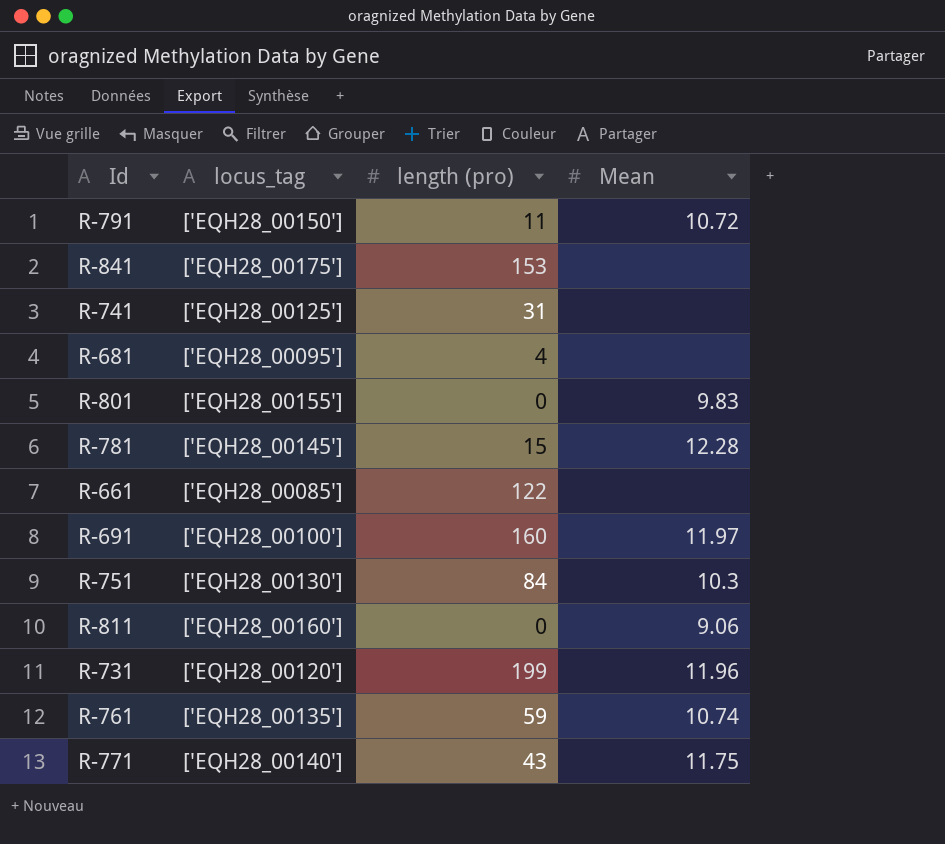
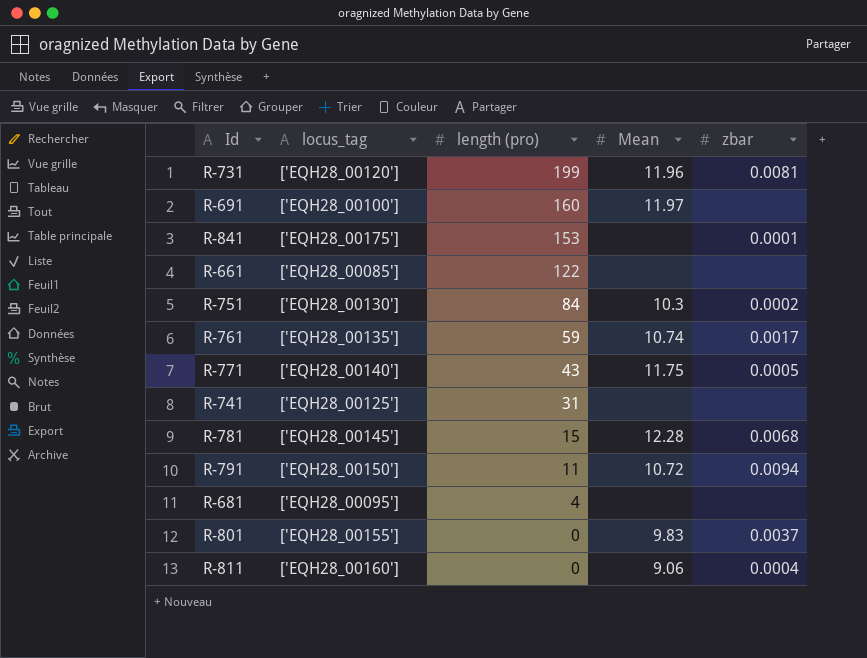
row order: none -> length (pro) descending
column zbar | position: none -> 5

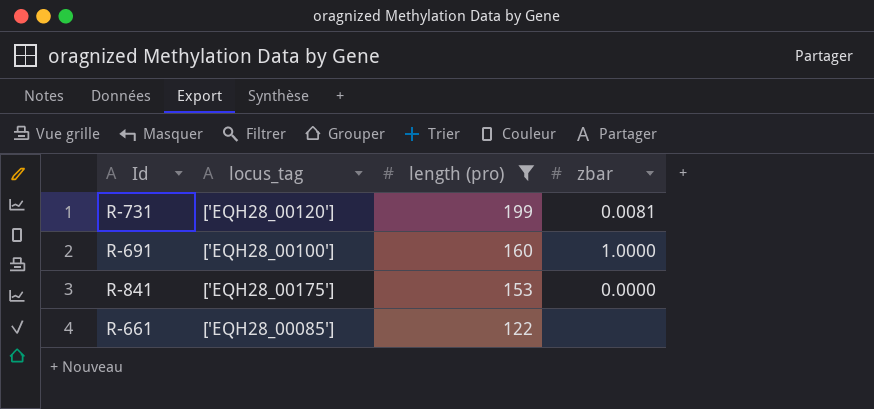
filter: none -> length (pro) >= 122
column Mean | position: 4 -> none
R-691 | zbar: none -> 1.0000
R-841 | zbar: 0.0001 -> 0.0000

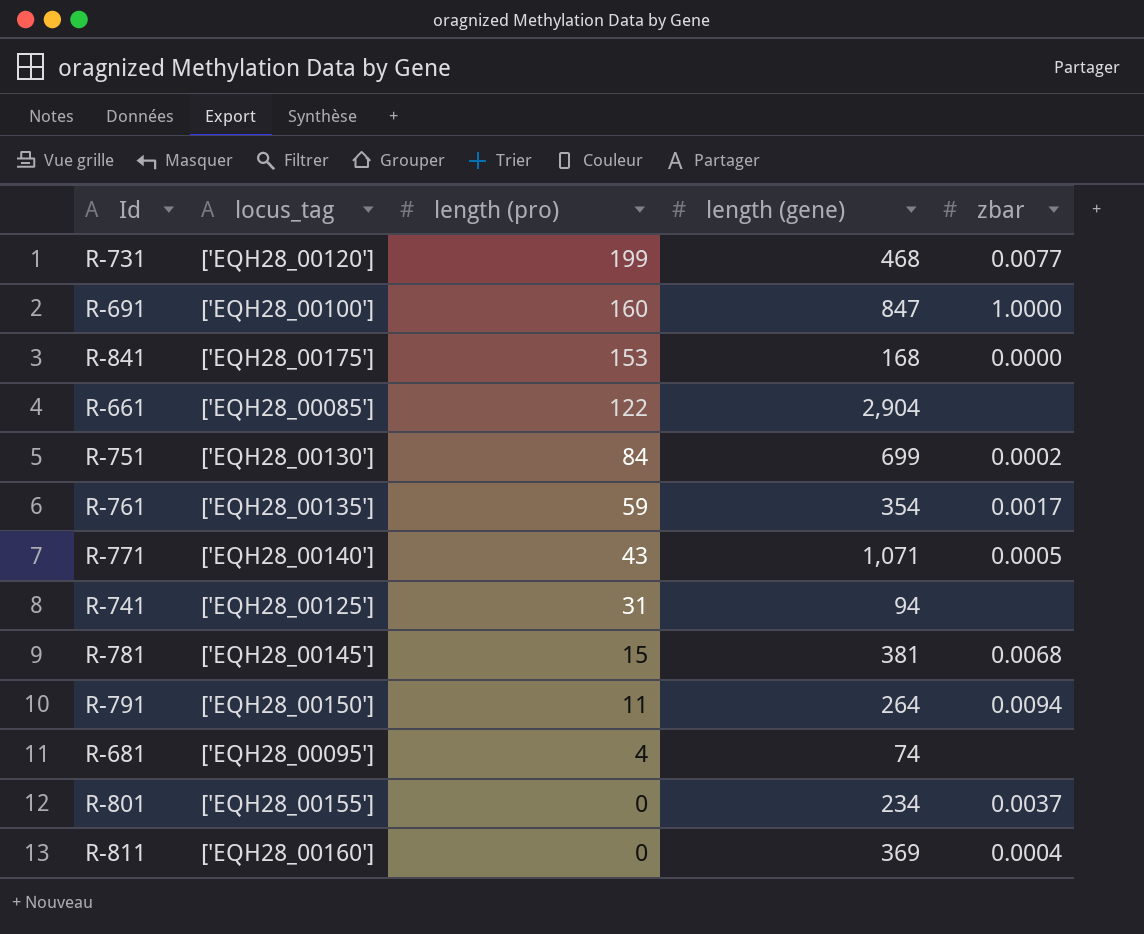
filter: length (pro) >= 122 -> none
column length (gene) | position: none -> 4
R-731 | zbar: 0.0081 -> 0.0077

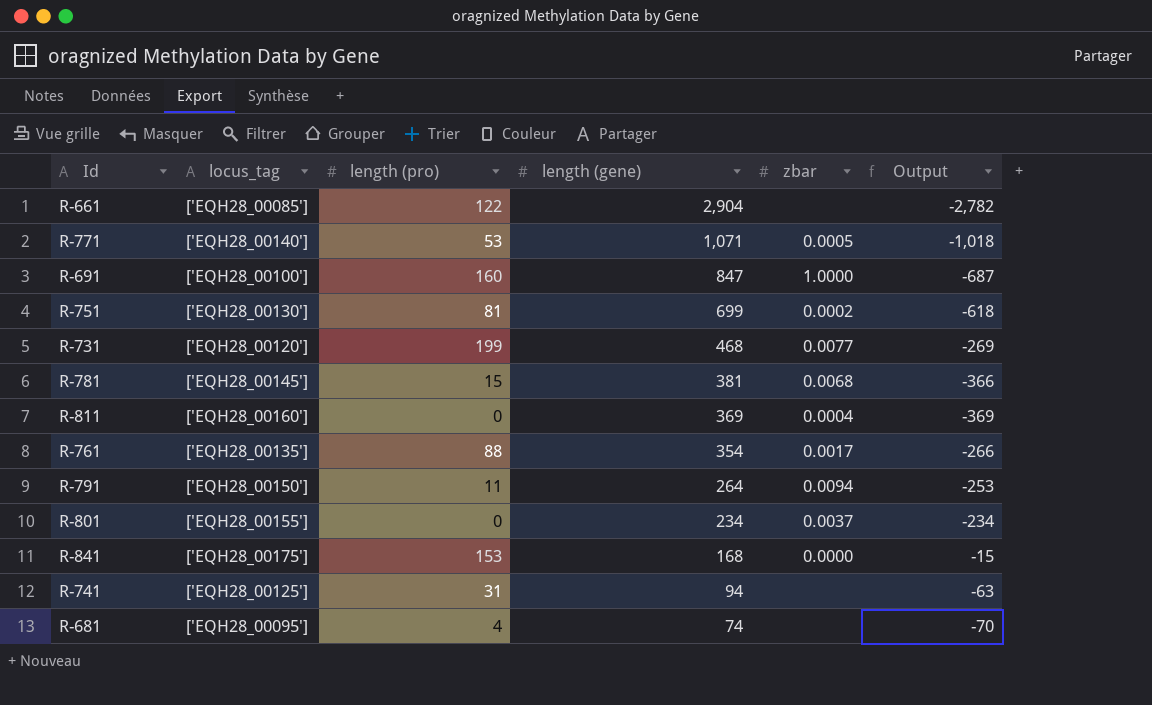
row order: length (pro) descending -> length (gene) descending
column Output | formula: none -> [length (pro)] - [length (gene)]
R-771 | length (pro): 43 -> 53
R-751 | length (pro): 84 -> 81
R-761 | length (pro): 59 -> 88

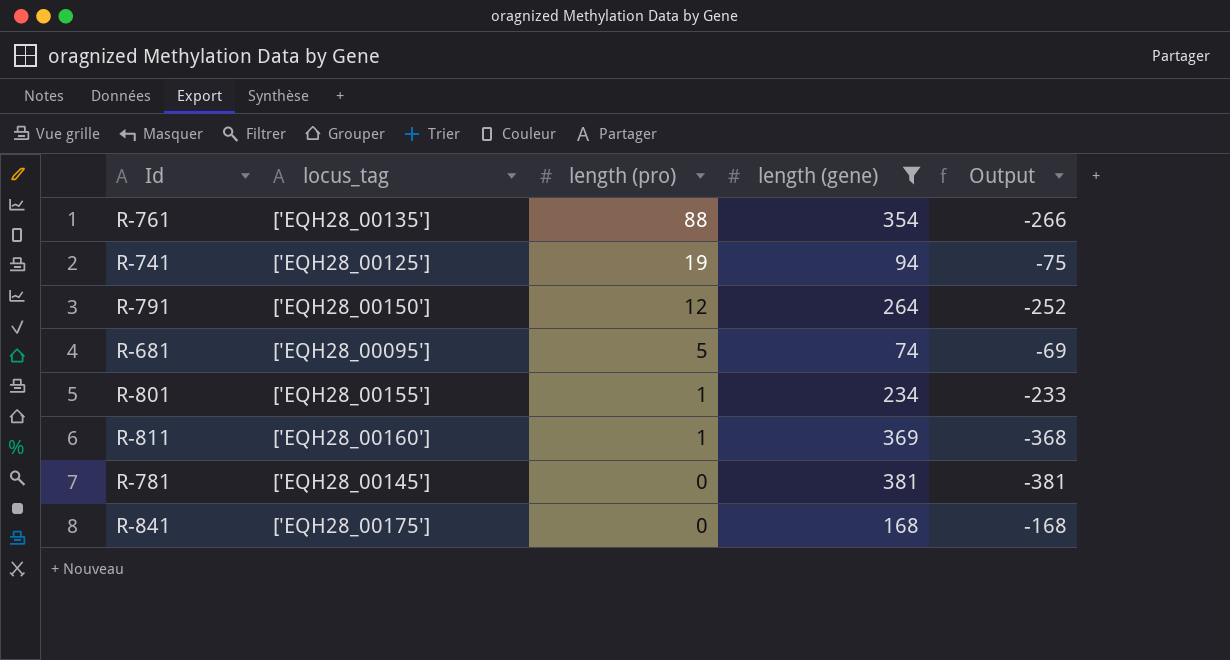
filter: none -> length (gene) <= 381
row order: length (gene) descending -> length (pro) descending
column zbar | position: 5 -> none
R-741 | length (pro): 31 -> 19
R-741 | Output: -63 -> -75
R-791 | length (pro): 11 -> 12
R-791 | Output: -253 -> -252
R-681 | length (pro): 4 -> 5
R-681 | Output: -70 -> -69
R-801 | length (pro): 0 -> 1
R-801 | Output: -234 -> -233
R-811 | length (pro): 0 -> 1
R-811 | Output: -369 -> -368
R-781 | length (pro): 15 -> 0
R-781 | Output: -366 -> -381
R-841 | length (pro): 153 -> 0
R-841 | Output: -15 -> -168

